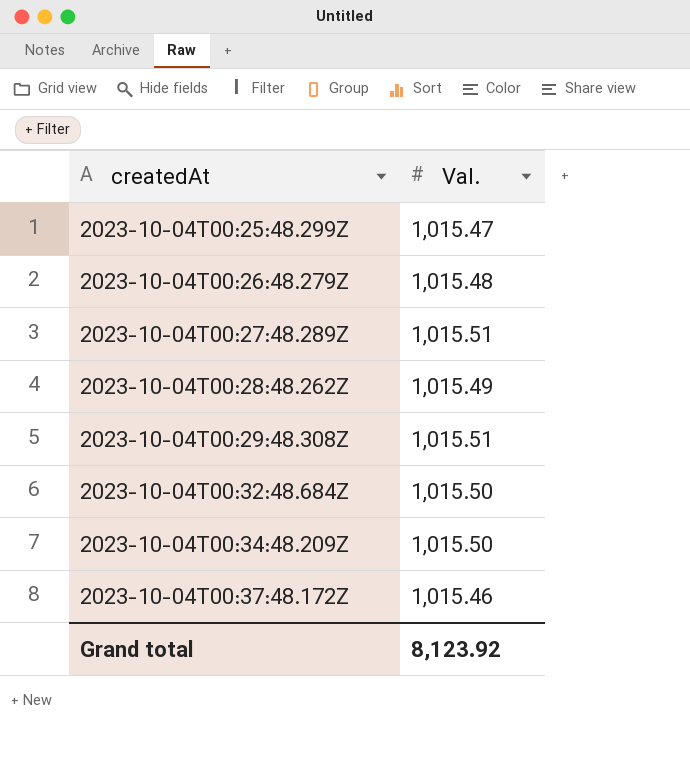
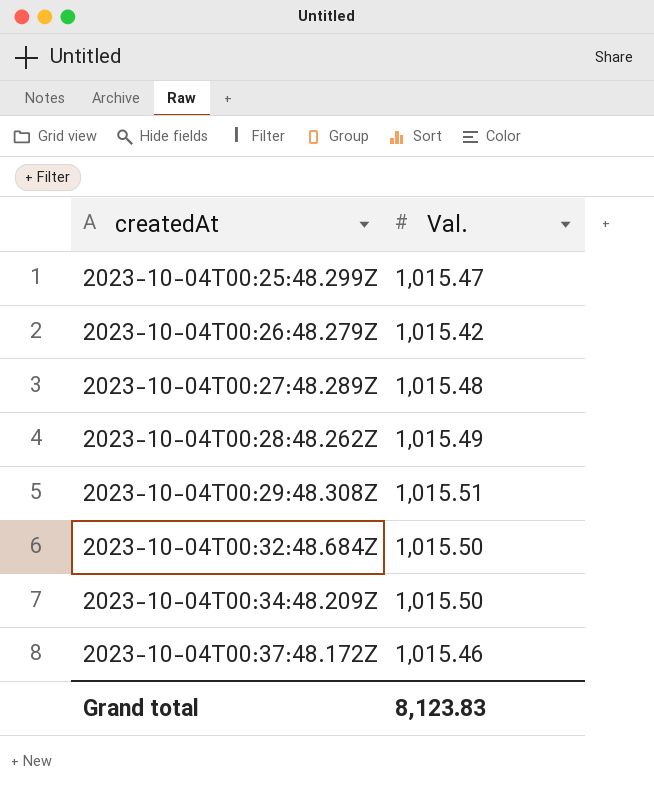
2023-10-04T00:26:48.279Z | Val.: 1,015.48 -> 1,015.42
2023-10-04T00:27:48.289Z | Val.: 1,015.51 -> 1,015.48
Grand total | Val.: 8,123.92 -> 8,123.83

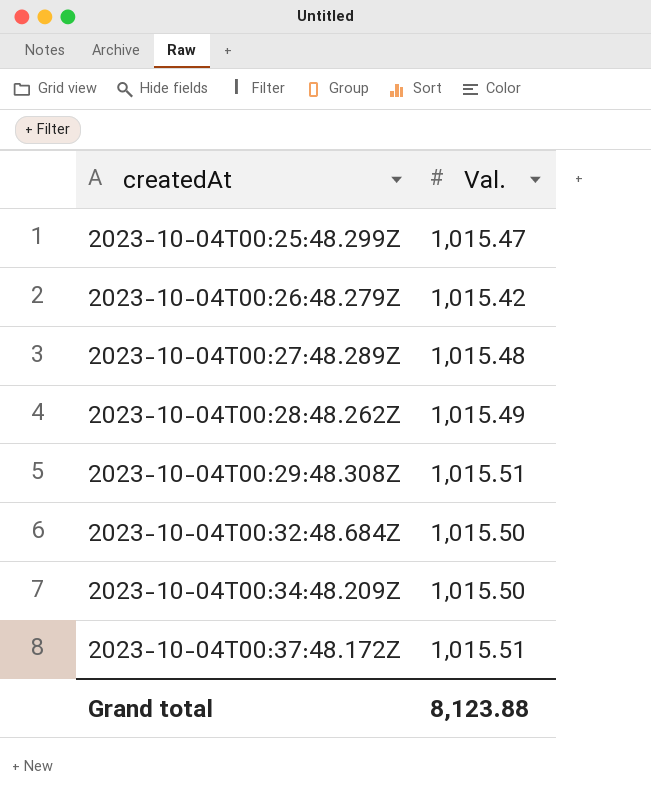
2023-10-04T00:37:48.172Z | Val.: 1,015.46 -> 1,015.51
Grand total | Val.: 8,123.83 -> 8,123.88

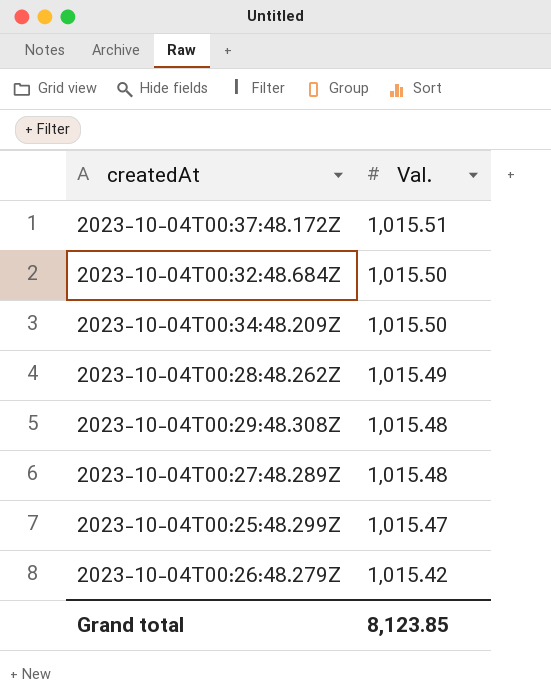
row order: createdAt ascending -> Val. descending
2023-10-04T00:29:48.308Z | Val.: 1,015.51 -> 1,015.48
Grand total | Val.: 8,123.88 -> 8,123.85

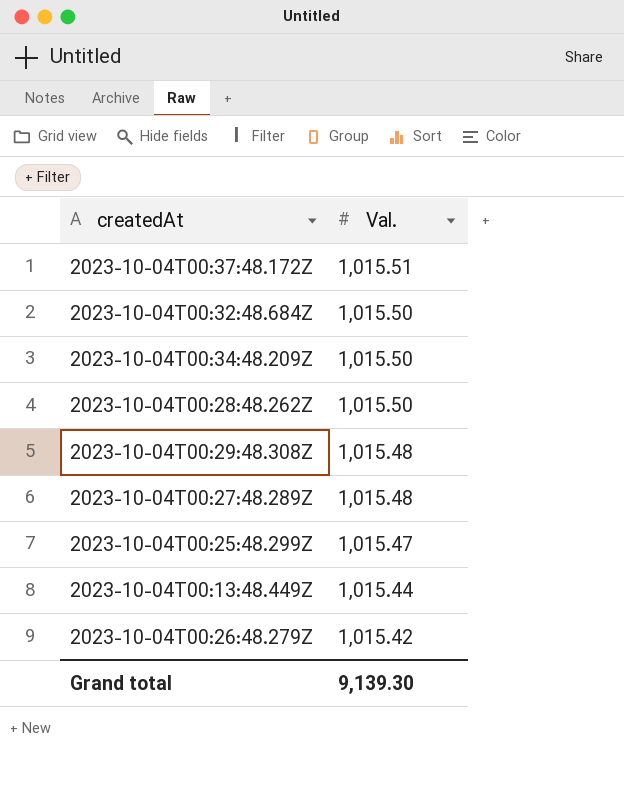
2023-10-04T00:28:48.262Z | Val.: 1,015.49 -> 1,015.50
row 2023-10-04T00:13:48.449Z: none -> 1,015.44
Grand total | Val.: 8,123.85 -> 9,139.30

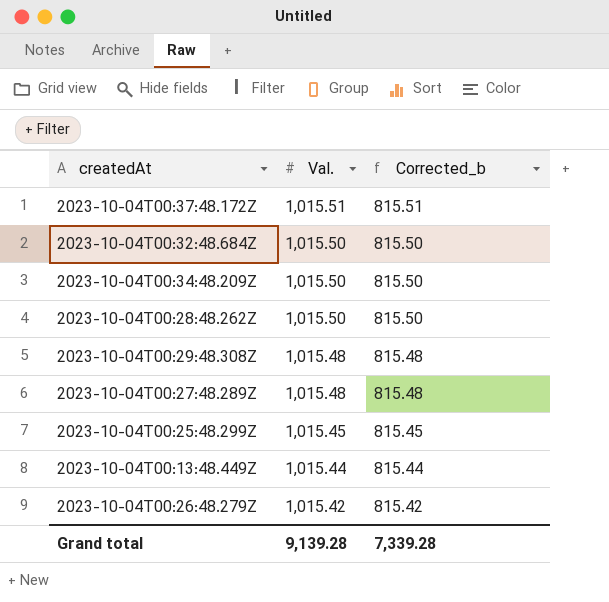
column Corrected_b | formula: none -> [Val.] - 200
2023-10-04T00:25:48.299Z | Val.: 1,015.47 -> 1,015.45
Grand total | Val.: 9,139.30 -> 9,139.28

